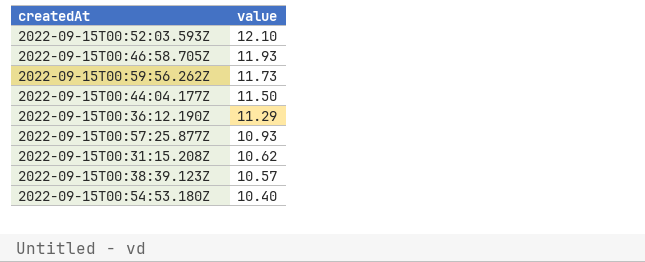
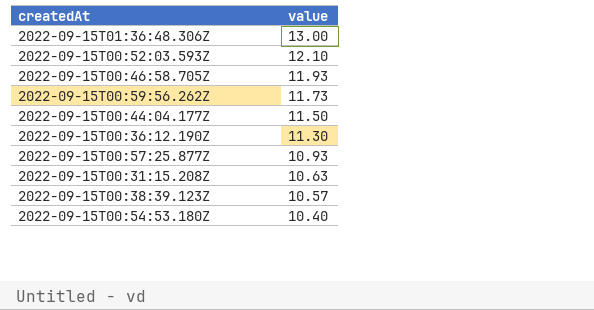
row 2022-09-15T01:36:48.306Z: none -> 13.00
2022-09-15T00:36:12.190Z | value: 11.29 -> 11.30
2022-09-15T00:31:15.208Z | value: 10.62 -> 10.63

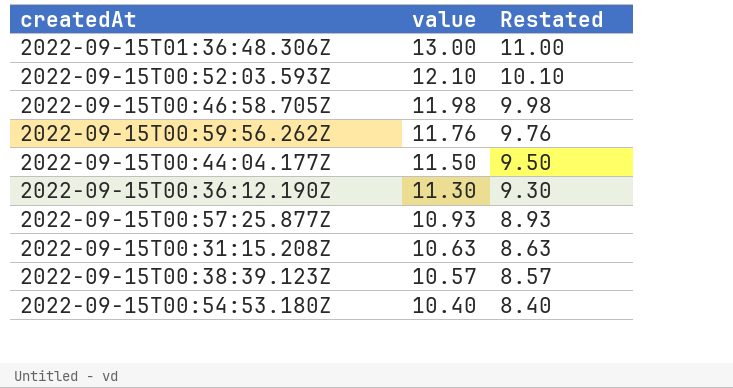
column Restated | formula: none -> [value] - 2
2022-09-15T00:46:58.705Z | value: 11.93 -> 11.98
2022-09-15T00:59:56.262Z | value: 11.73 -> 11.76

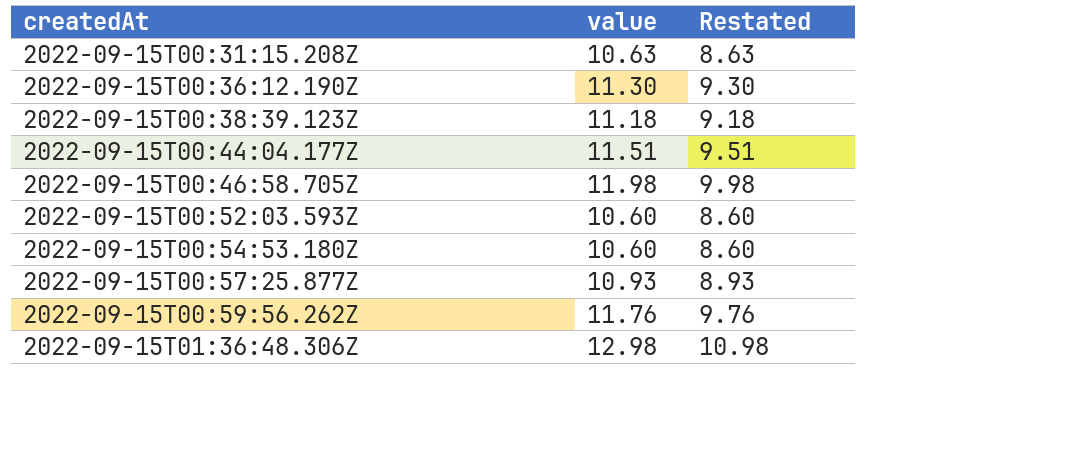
row order: value descending -> createdAt ascending
2022-09-15T00:38:39.123Z | value: 10.57 -> 11.18
2022-09-15T00:38:39.123Z | Restated: 8.57 -> 9.18
2022-09-15T00:44:04.177Z | value: 11.50 -> 11.51
2022-09-15T00:44:04.177Z | Restated: 9.50 -> 9.51
2022-09-15T00:52:03.593Z | value: 12.10 -> 10.60
2022-09-15T00:52:03.593Z | Restated: 10.10 -> 8.60
2022-09-15T00:54:53.180Z | value: 10.40 -> 10.60
2022-09-15T00:54:53.180Z | Restated: 8.40 -> 8.60
2022-09-15T01:36:48.306Z | value: 13.00 -> 12.98
2022-09-15T01:36:48.306Z | Restated: 11.00 -> 10.98

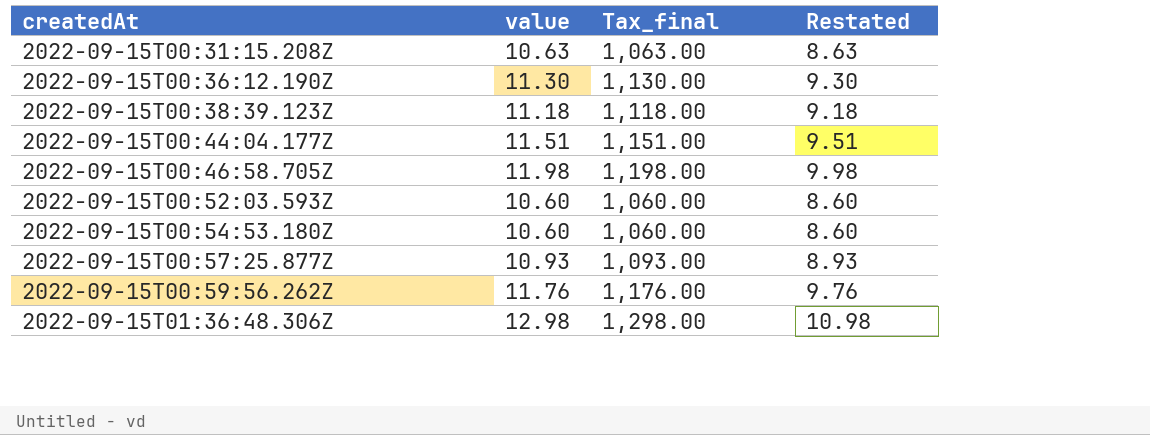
column Tax_final | formula: none -> [value] * 100

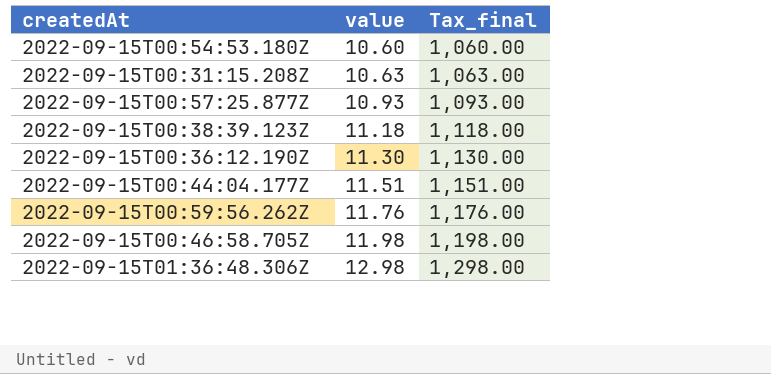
row order: createdAt ascending -> value ascending
column Restated | formula: [value] - 2 -> none
row 2022-09-15T00:52:03.593Z: 10.60 | 1,060.00 | 8.60 -> none

